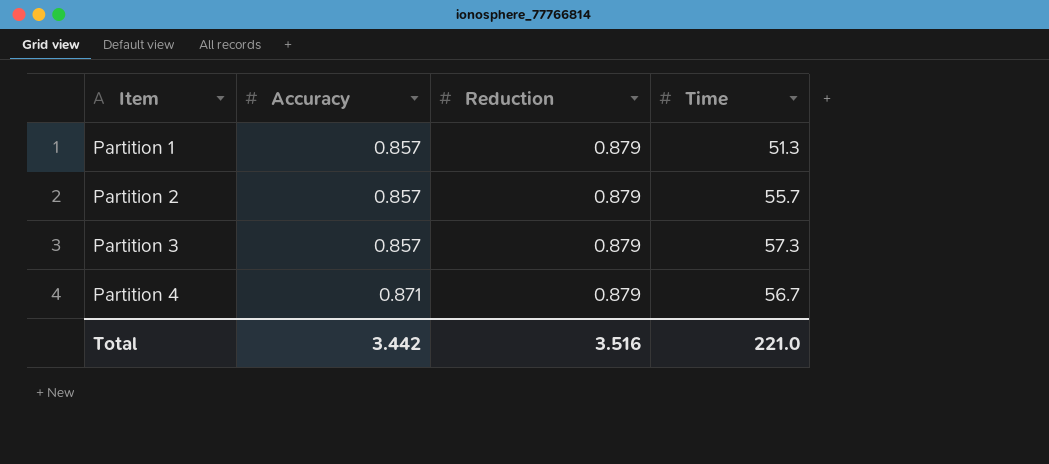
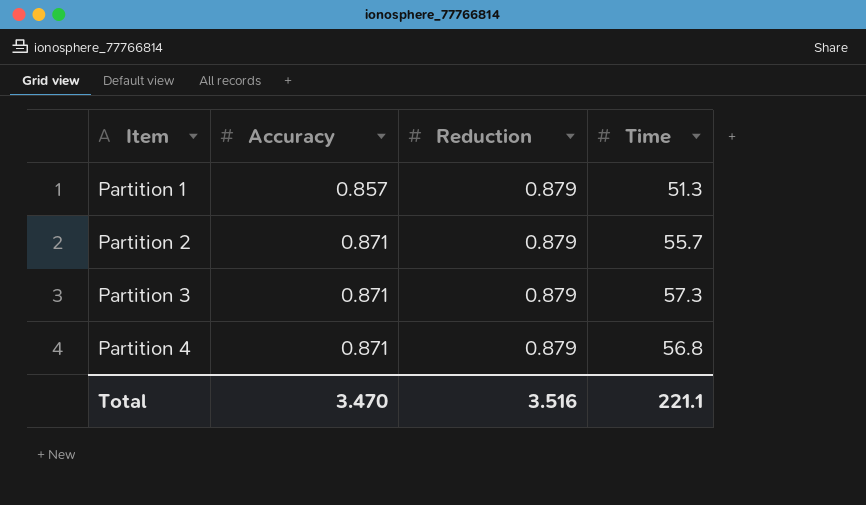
Partition 2 | Accuracy: 0.857 -> 0.871
Partition 3 | Accuracy: 0.857 -> 0.871
Partition 4 | Time: 56.7 -> 56.8
Total | Accuracy: 3.442 -> 3.470
Total | Time: 221.0 -> 221.1

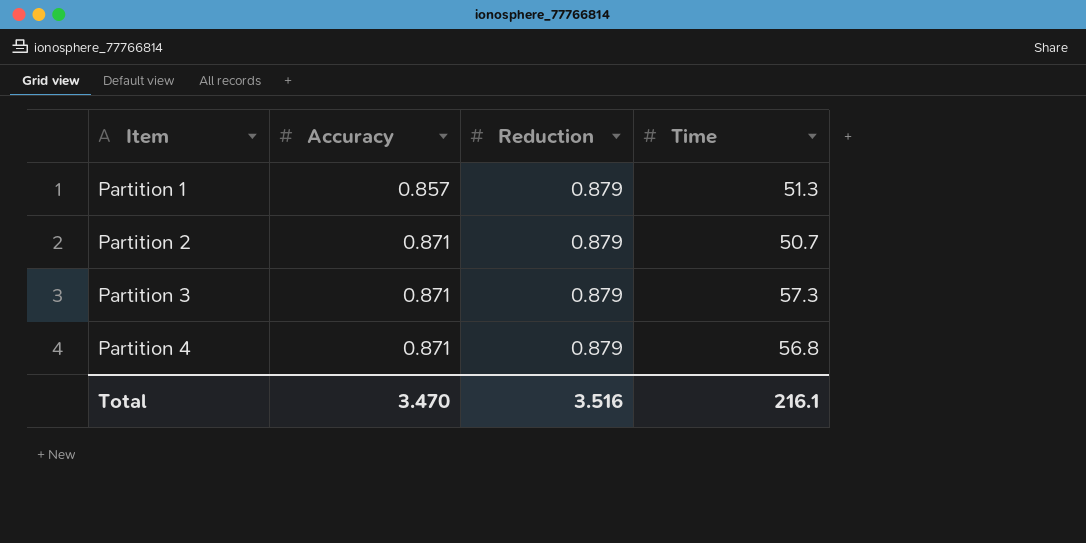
Partition 2 | Time: 55.7 -> 50.7
Total | Time: 221.1 -> 216.1

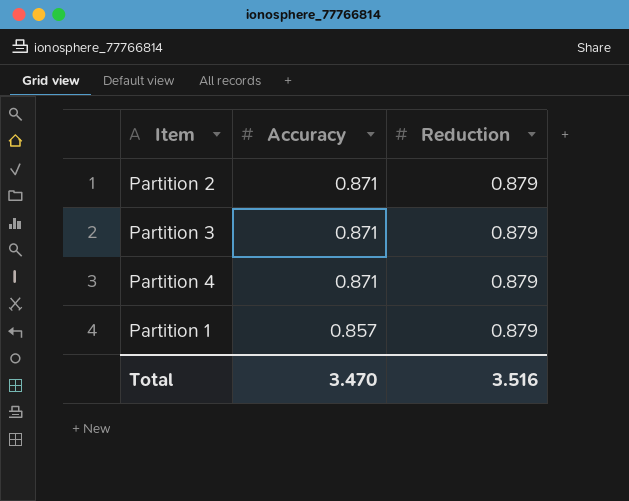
row order: Item ascending -> Accuracy descending
column Time | position: 4 -> none

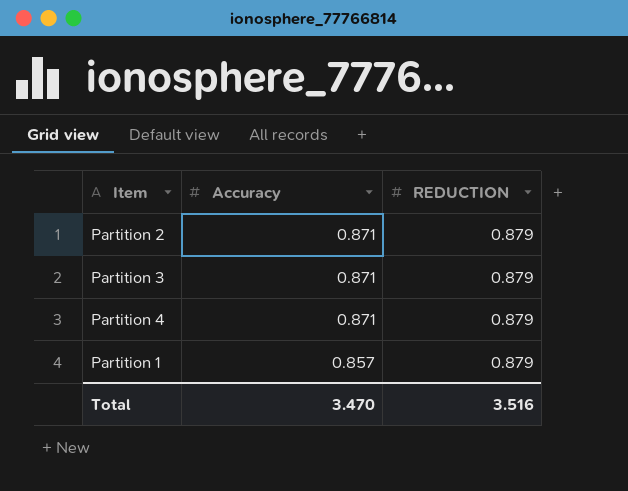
column name: Reduction -> REDUCTION

